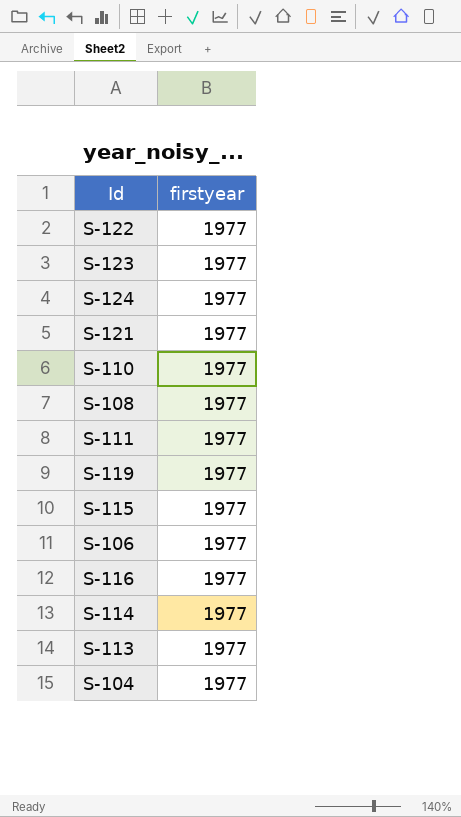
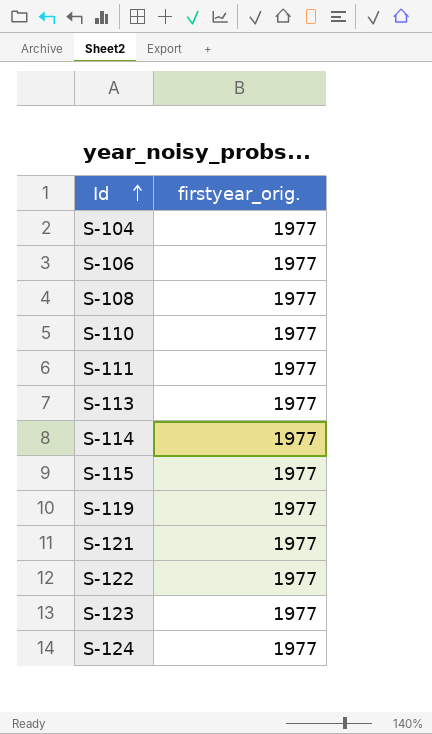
row order: none -> Id ascending
column name: firstyear -> firstyear_orig.
row S-116: 1977 -> none

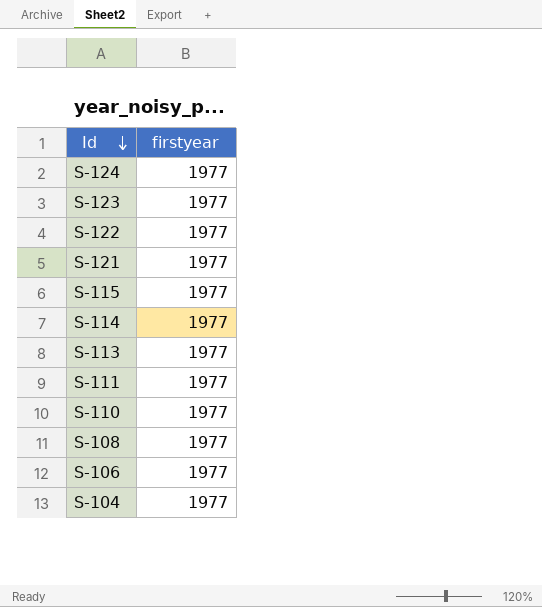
row order: Id ascending -> Id descending
column name: firstyear_orig. -> firstyear
row S-119: 1977 -> none

